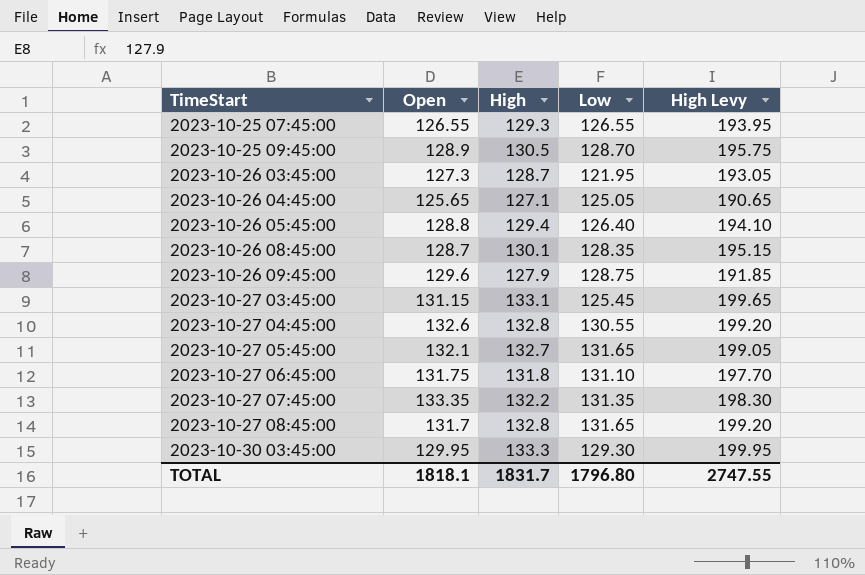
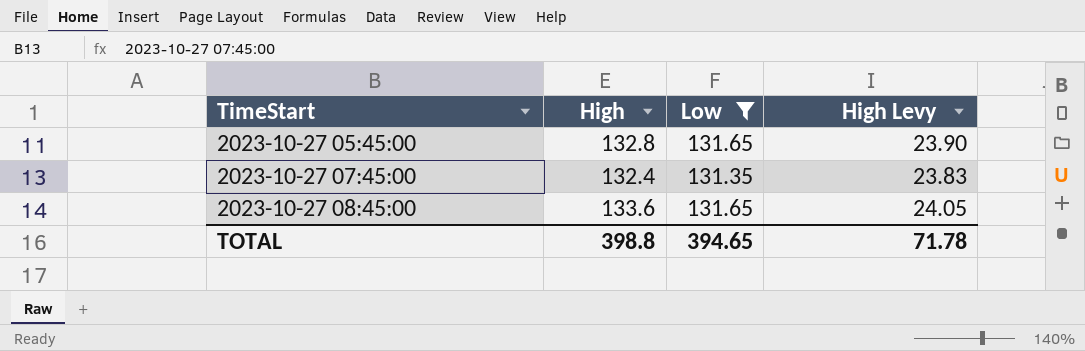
filter: none -> Low >= 131.35
column Open | position: 2 -> none
column High Levy | formula: [High] * 1.5 -> [High] * 0.18
2023-10-27 05:45:00 | High: 132.7 -> 132.8
2023-10-27 07:45:00 | High: 132.2 -> 132.4
2023-10-27 08:45:00 | High: 132.8 -> 133.6
TOTAL | High: 1831.7 -> 398.8
TOTAL | Low: 1796.80 -> 394.65
TOTAL | High Levy: 2747.55 -> 71.78

